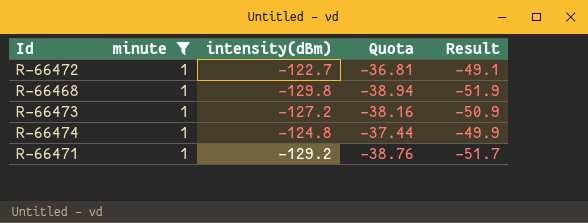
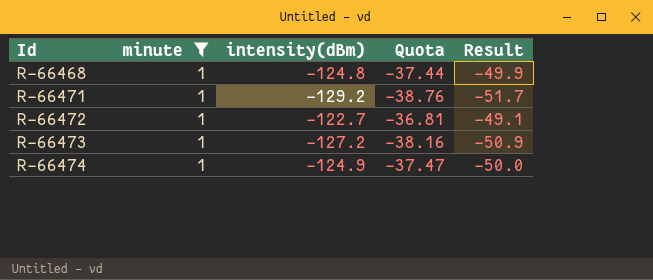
row order: none -> Id ascending
R-66468 | intensity(dBm): -129.8 -> -124.8
R-66468 | Quota: -38.94 -> -37.44
R-66468 | Result: -51.9 -> -49.9
R-66474 | intensity(dBm): -124.8 -> -124.9
R-66474 | Quota: -37.44 -> -37.47
R-66474 | Result: -49.9 -> -50.0

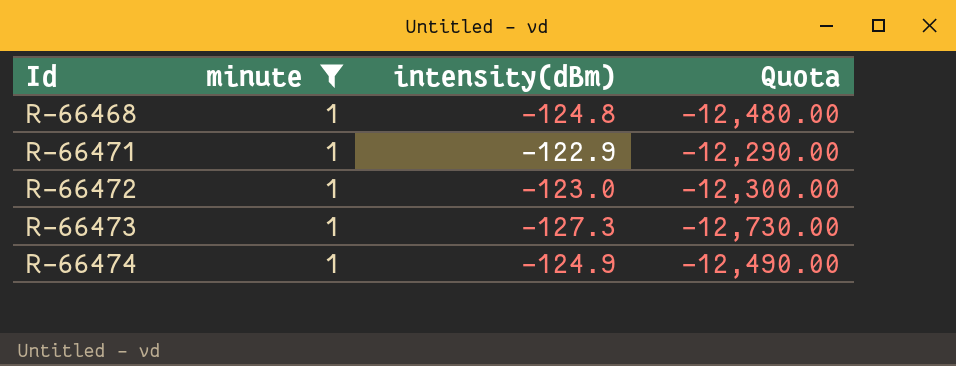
column Result | formula: [intensity(dBm)] * 0.4 -> none
column Quota | formula: [intensity(dBm)] * 0.3 -> [intensity(dBm)] * 100
R-66471 | intensity(dBm): -129.2 -> -122.9
R-66472 | intensity(dBm): -122.7 -> -123.0
R-66473 | intensity(dBm): -127.2 -> -127.3

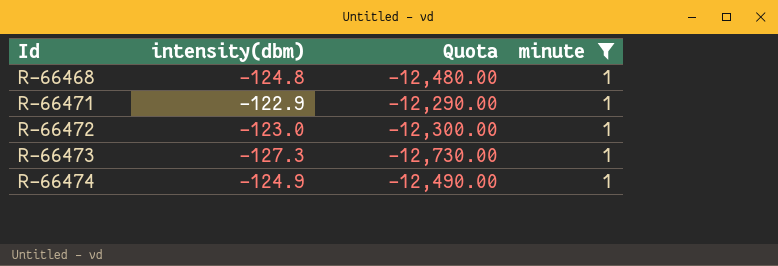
column name: intensity(dBm) -> intensity(dbm)
column minute | position: 2 -> 4

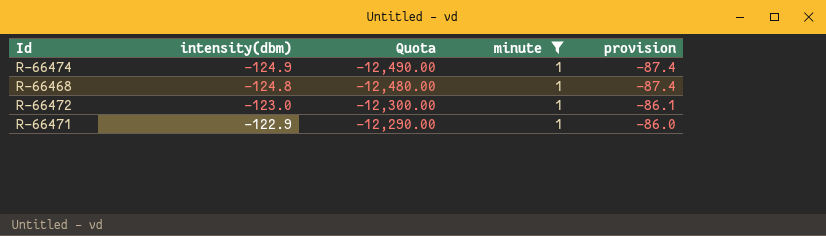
row order: Id ascending -> intensity(dbm) ascending
column provision | formula: none -> [intensity(dbm)] * 0.7
row R-66473: -127.3 | -12,730.00 | 1 -> none

